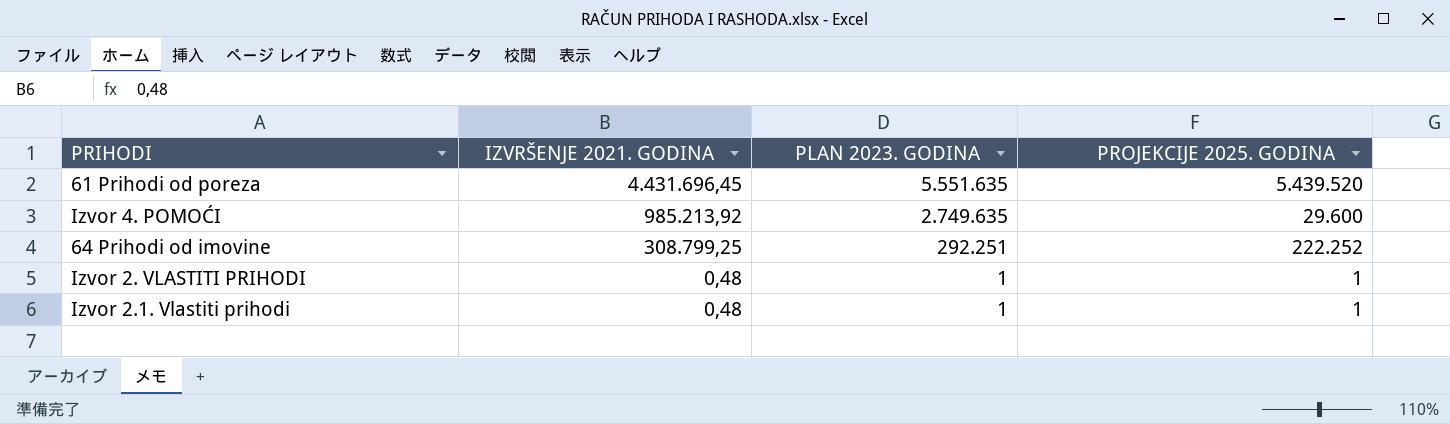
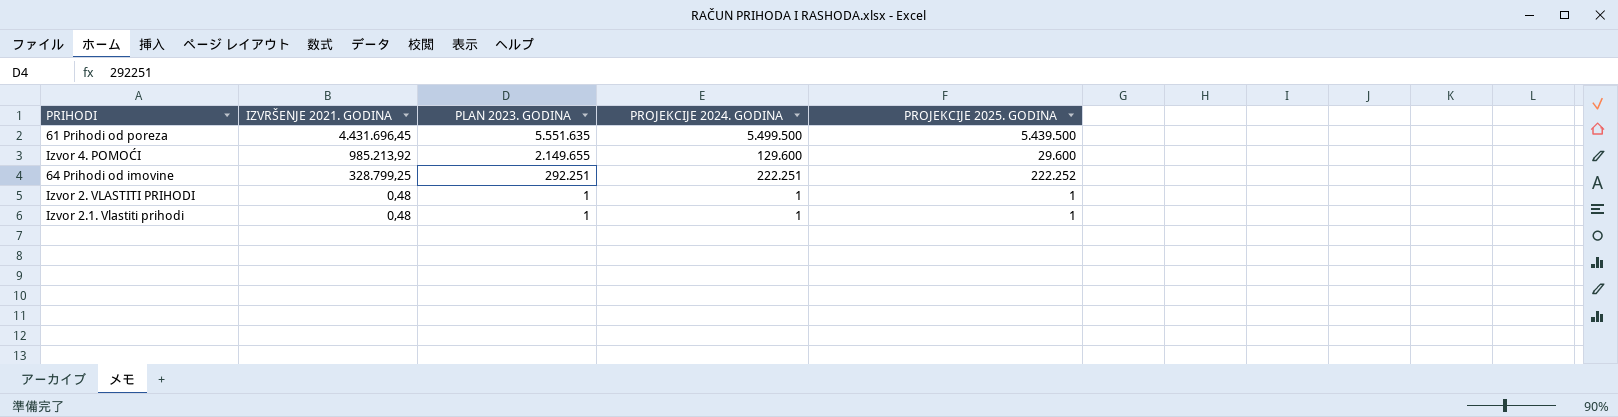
column PROJEKCIJE 2024. GODINA | position: none -> 4
61 Prihodi od poreza | PROJEKCIJE 2025. GODINA: 5.439.520 -> 5.439.500
Izvor 4. POMOĆI | PLAN 2023. GODINA: 2.749.635 -> 2.149.655
64 Prihodi od imovine | IZVRŠENJE 2021. GODINA: 308.799,25 -> 328.799,25

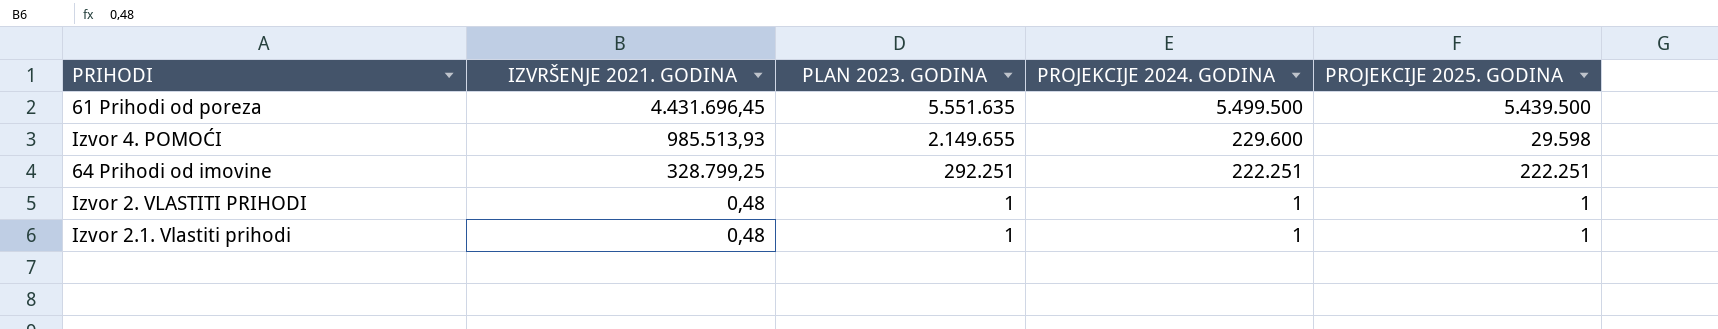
Izvor 4. POMOĆI | IZVRŠENJE 2021. GODINA: 985.213,92 -> 985.513,93
Izvor 4. POMOĆI | PROJEKCIJE 2024. GODINA: 129.600 -> 229.600
Izvor 4. POMOĆI | PROJEKCIJE 2025. GODINA: 29.600 -> 29.598
64 Prihodi od imovine | PROJEKCIJE 2025. GODINA: 222.252 -> 222.251

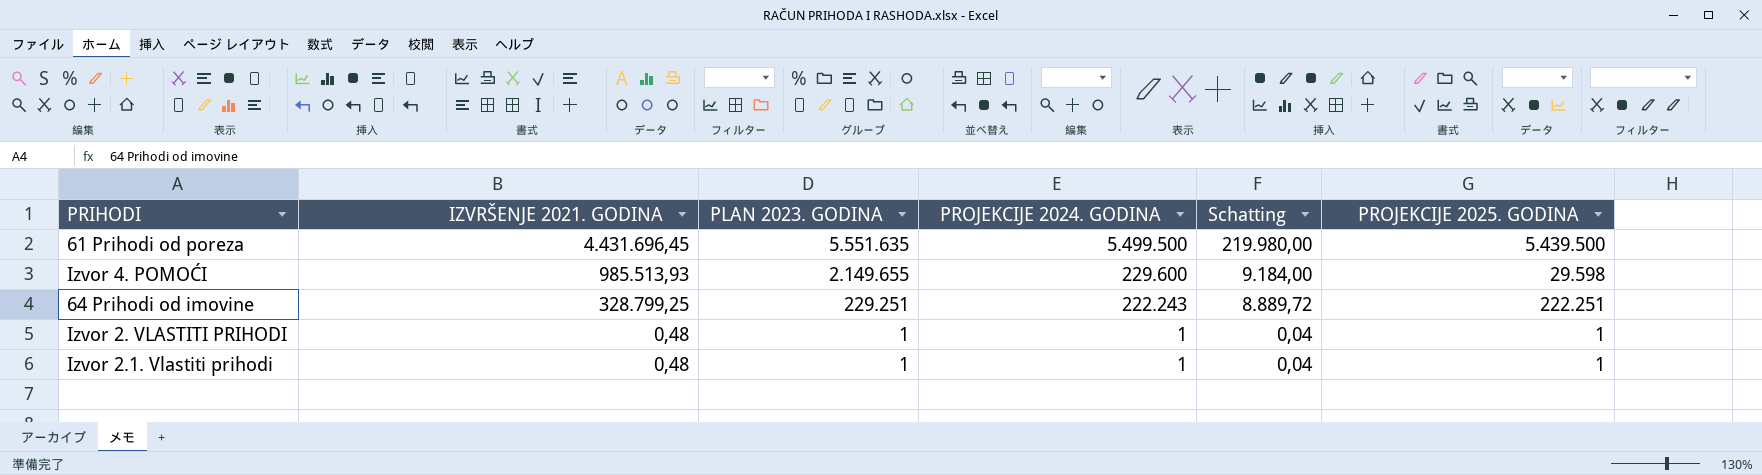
column Schatting | formula: none -> [PROJEKCIJE 2024. GODINA] * 0,04
64 Prihodi od imovine | PLAN 2023. GODINA: 292.251 -> 229.251
64 Prihodi od imovine | PROJEKCIJE 2024. GODINA: 222.251 -> 222.243

